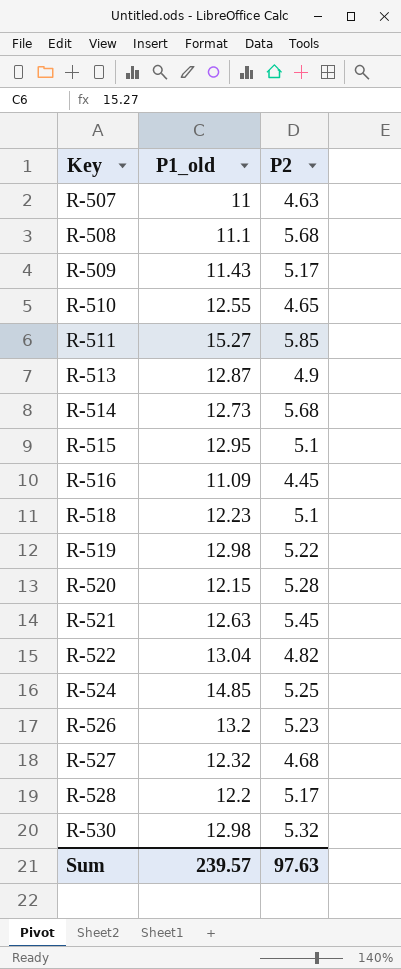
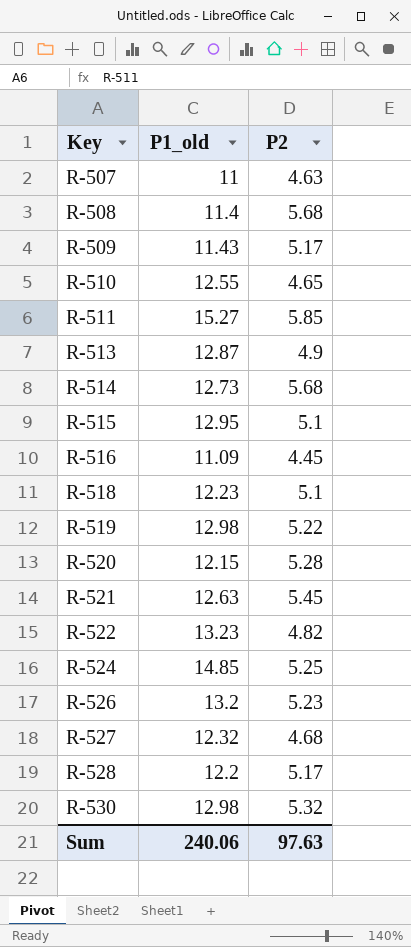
R-508 | P1_old: 11.1 -> 11.4
R-522 | P1_old: 13.04 -> 13.23
Sum | P1_old: 239.57 -> 240.06

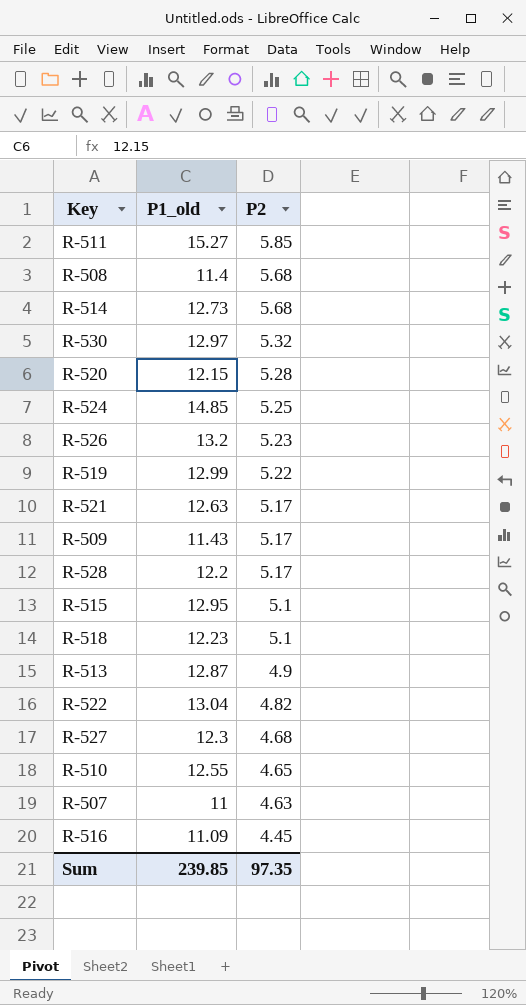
row order: Key ascending -> P2 descending
R-530 | P1_old: 12.98 -> 12.97
R-519 | P1_old: 12.98 -> 12.99
R-521 | P2: 5.45 -> 5.17
R-522 | P1_old: 13.23 -> 13.04
R-527 | P1_old: 12.32 -> 12.3
Sum | P1_old: 240.06 -> 239.85
Sum | P2: 97.63 -> 97.35

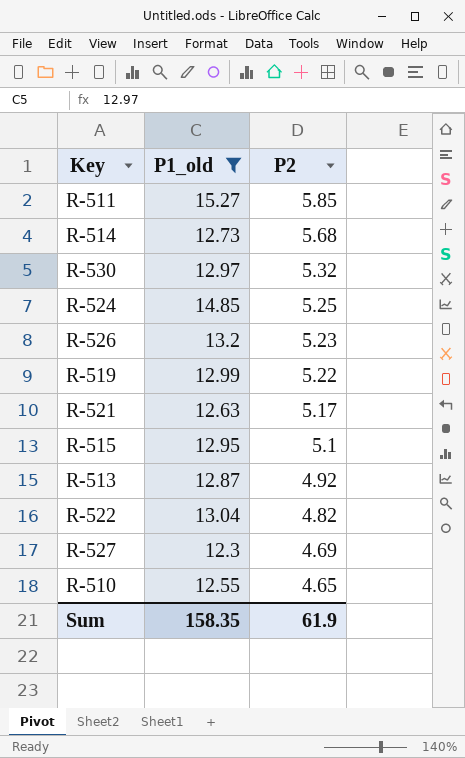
filter: none -> P1_old >= 12.3
R-513 | P2: 4.9 -> 4.92
R-527 | P2: 4.68 -> 4.69
Sum | P1_old: 239.85 -> 158.35
Sum | P2: 97.35 -> 61.9

